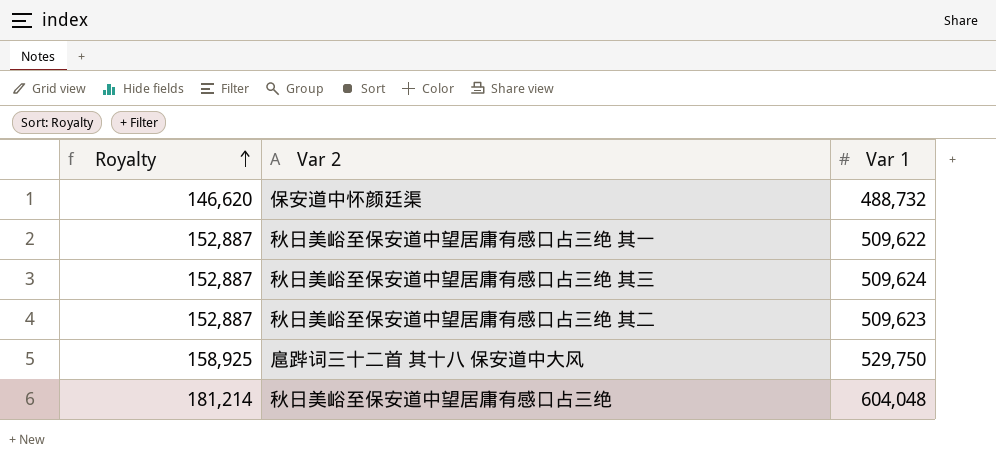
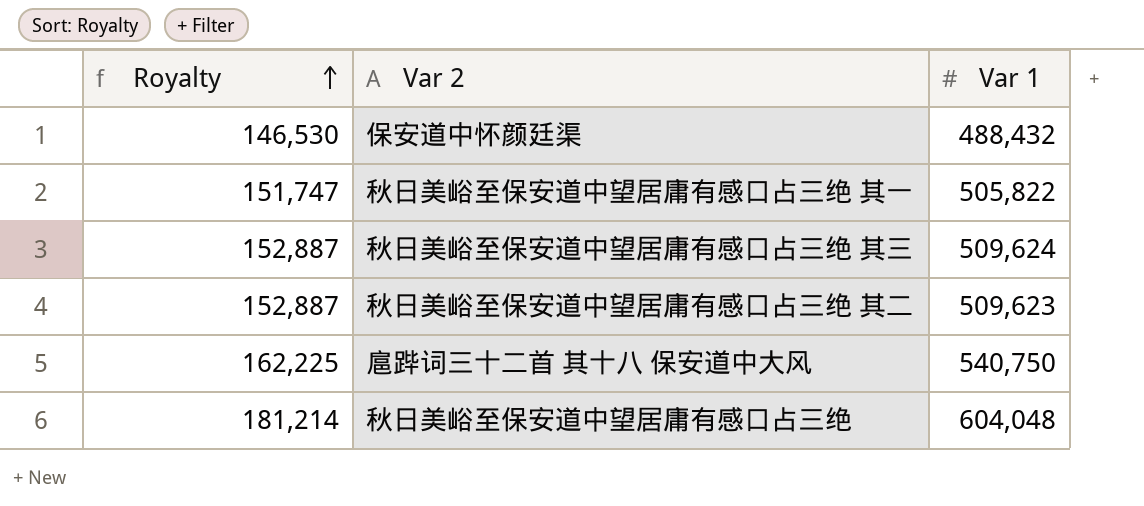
保安道中怀颜廷渠 | Royalty: 146,620 -> 146,530
保安道中怀颜廷渠 | Var 1: 488,732 -> 488,432
秋日美峪至保安道中望居庸有感口占三绝 其一 | Royalty: 152,887 -> 151,747
秋日美峪至保安道中望居庸有感口占三绝 其一 | Var 1: 509,622 -> 505,822
扈跸词三十二首 其十八 保安道中大风 | Royalty: 158,925 -> 162,225
扈跸词三十二首 其十八 保安道中大风 | Var 1: 529,750 -> 540,750

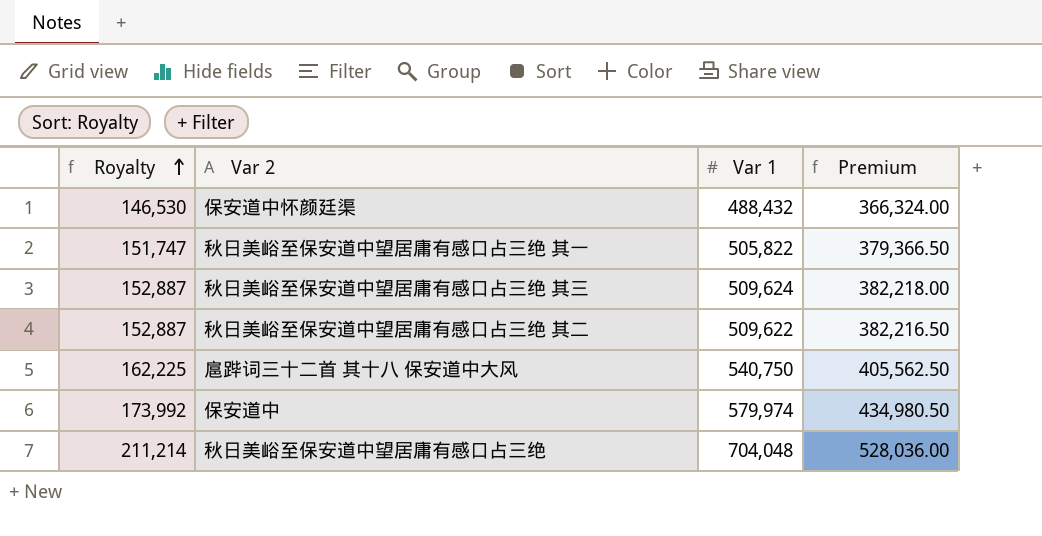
column Premium | formula: none -> [Var 1] * 0.75
秋日美峪至保安道中望居庸有感口占三绝 其二 | Var 1: 509,623 -> 509,622
row 保安道中: none -> 173,992 | 579,974 | 434,980.50
秋日美峪至保安道中望居庸有感口占三绝 | Royalty: 181,214 -> 211,214
秋日美峪至保安道中望居庸有感口占三绝 | Var 1: 604,048 -> 704,048

